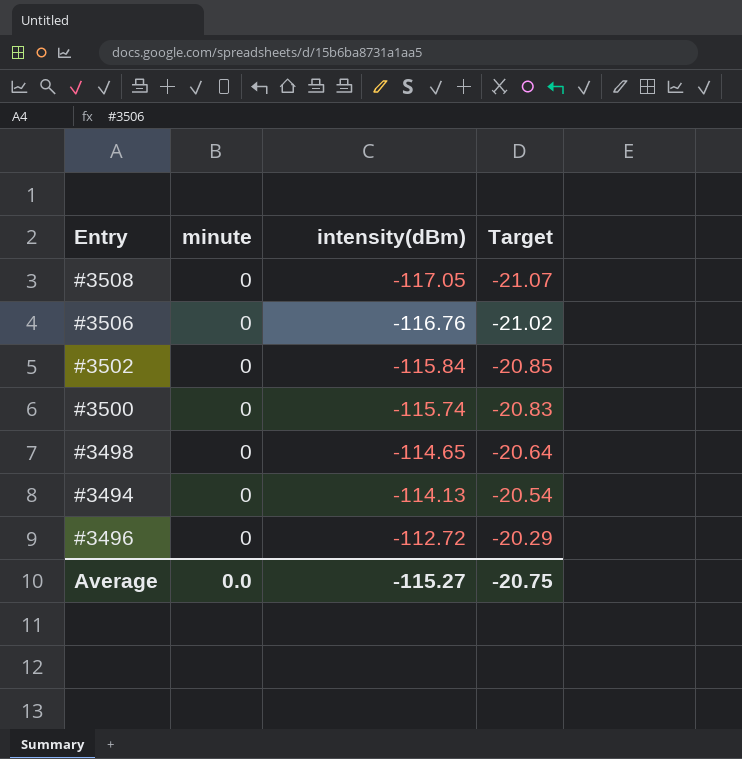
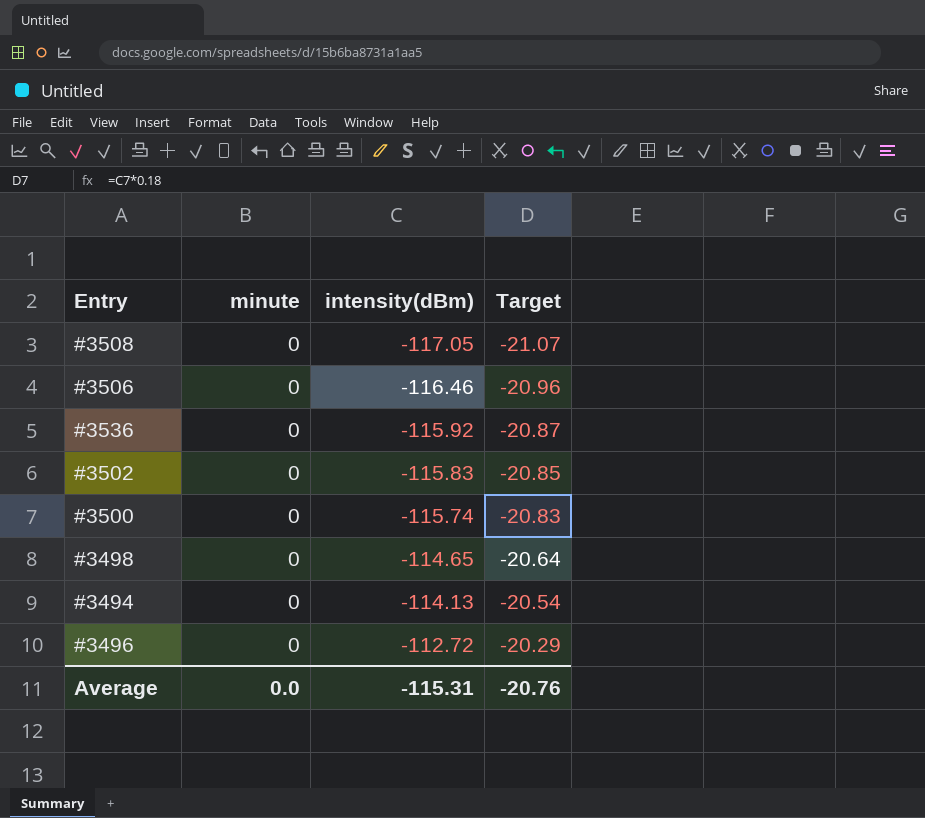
#3506 | intensity(dBm): -116.76 -> -116.46
#3506 | Target: -21.02 -> -20.96
row #3536: none -> 0 | -115.92 | -20.87
#3502 | intensity(dBm): -115.84 -> -115.83
Average | intensity(dBm): -115.27 -> -115.31
Average | Target: -20.75 -> -20.76

